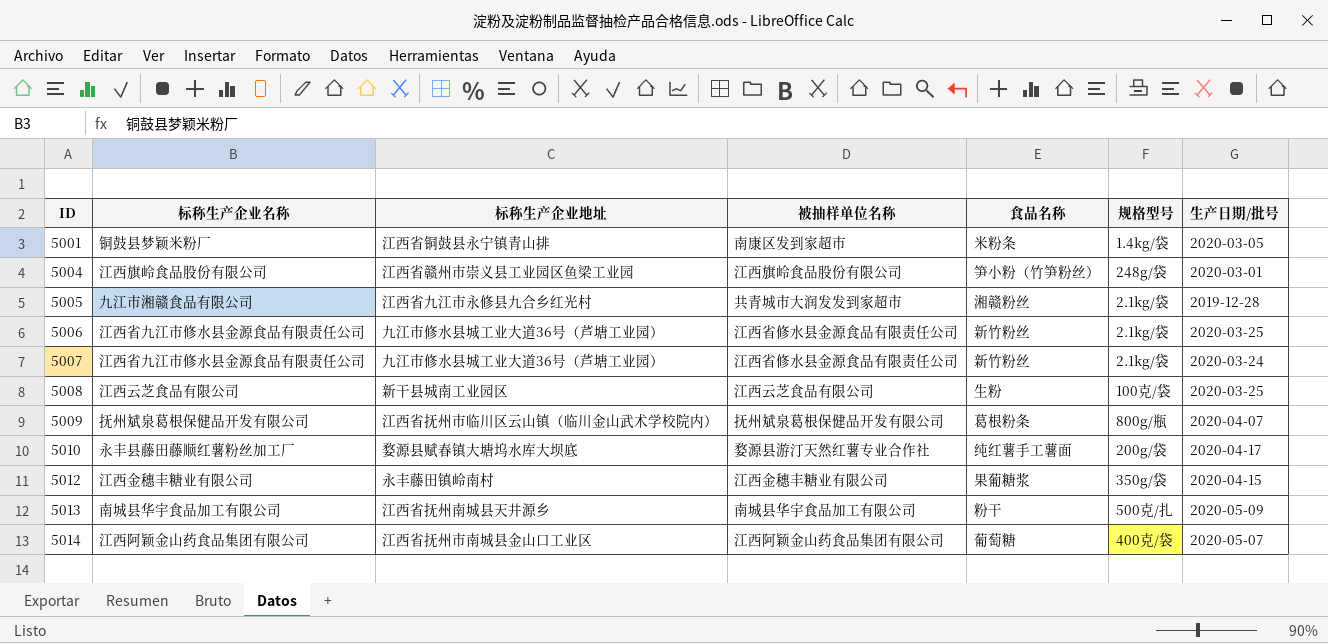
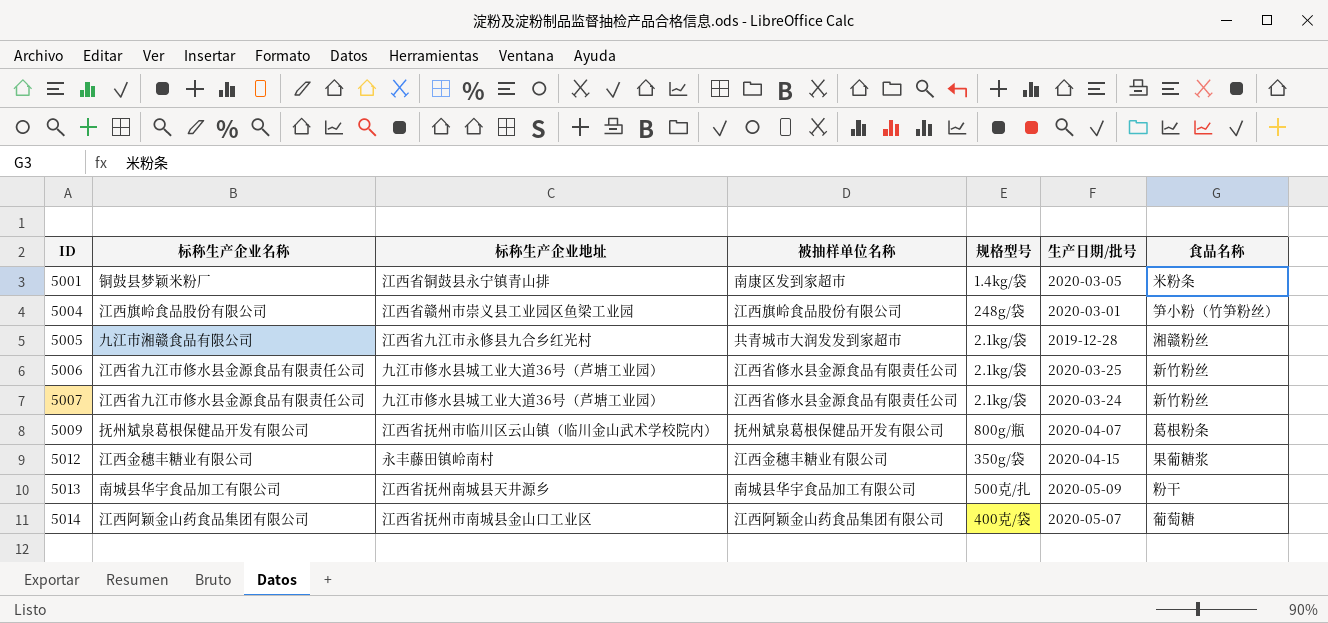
column 食品名称 | position: 5 -> 7
row 5008: 江西云芝食品有限公司 | 新干县城南工业园区 | 江西云芝食品有限公司 | 生粉 | 100克/袋 | 2020-03-25 -> none
row 5010: 永丰县藤田藤顺红薯粉丝加工厂 | 婺源县赋春镇大塘坞水库大坝底 | 婺源县游汀天然红薯专业合作社 | 纯红薯手工薯面 | 200g/袋 | 2020-04-17 -> none

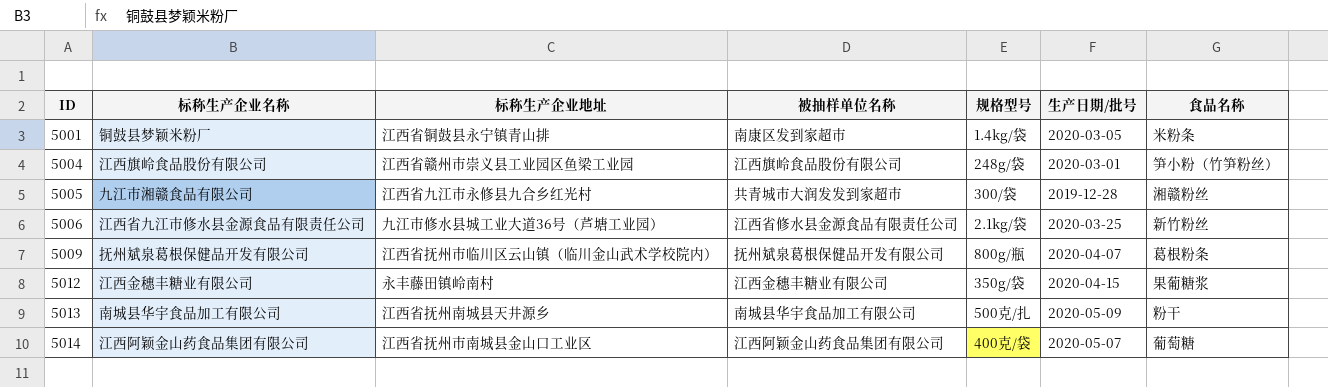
row 5007: 江西省九江市修水县金源食品有限责任公司 | 九江市修水县城工业大道36号（芦塘工业园） | 江西省修水县金源食品有限责任公司 | 2.1kg/袋 | 2020-03-24 | 新竹粉丝 -> none
5005 | 规格型号: 2.1kg/袋 -> 300/袋

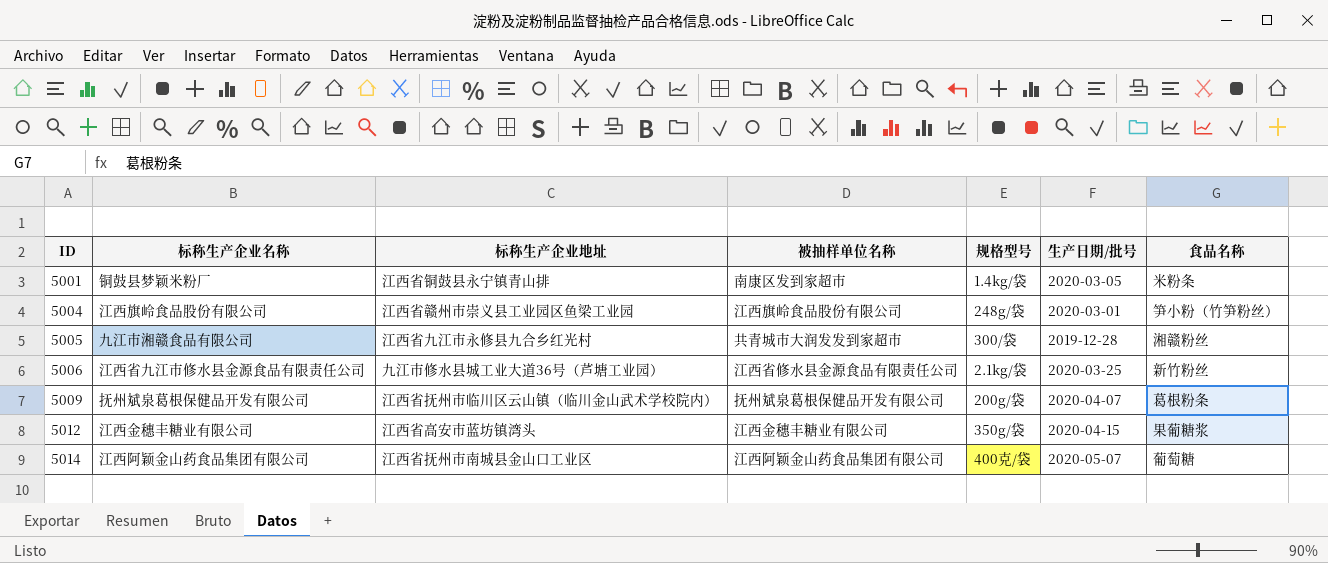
row 5013: 南城县华宇食品加工有限公司 | 江西省抚州南城县天井源乡 | 南城县华宇食品加工有限公司 | 500克/扎 | 2020-05-09 | 粉干 -> none
5009 | 规格型号: 800g/瓶 -> 200g/袋
5012 | 标称生产企业地址: 永丰藤田镇岭南村 -> 江西省高安市蓝坊镇湾头

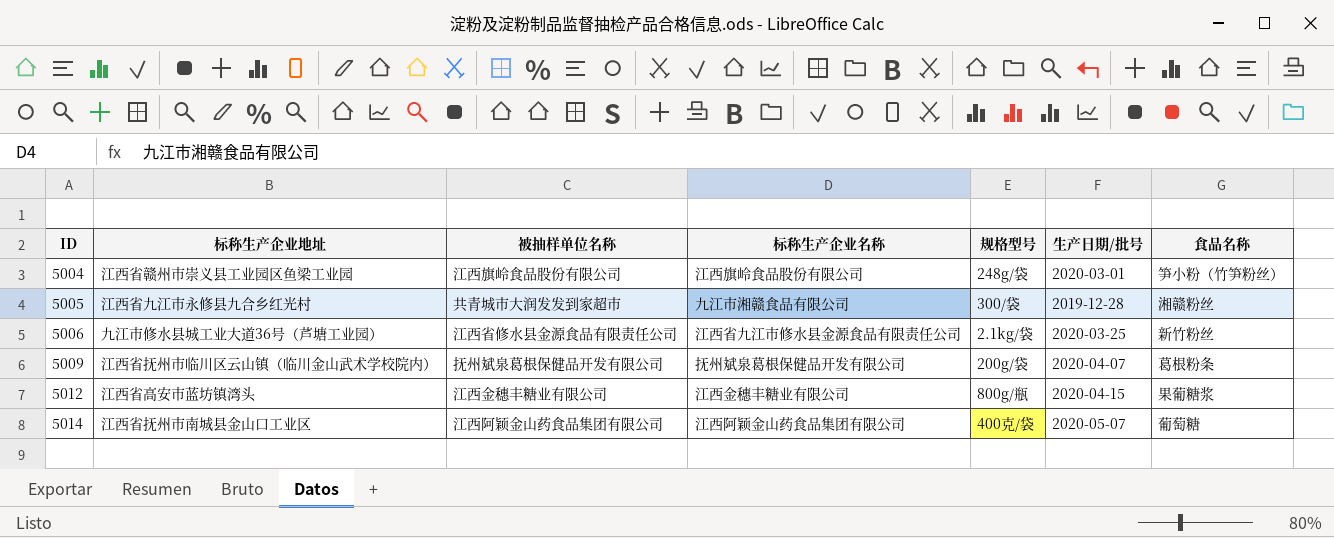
column 标称生产企业名称 | position: 2 -> 4
row 5001: 铜鼓县梦颖米粉厂 | 江西省铜鼓县永宁镇青山排 | 南康区发到家超市 | 1.4kg/袋 | 2020-03-05 | 米粉条 -> none
5012 | 规格型号: 350g/袋 -> 800g/瓶

